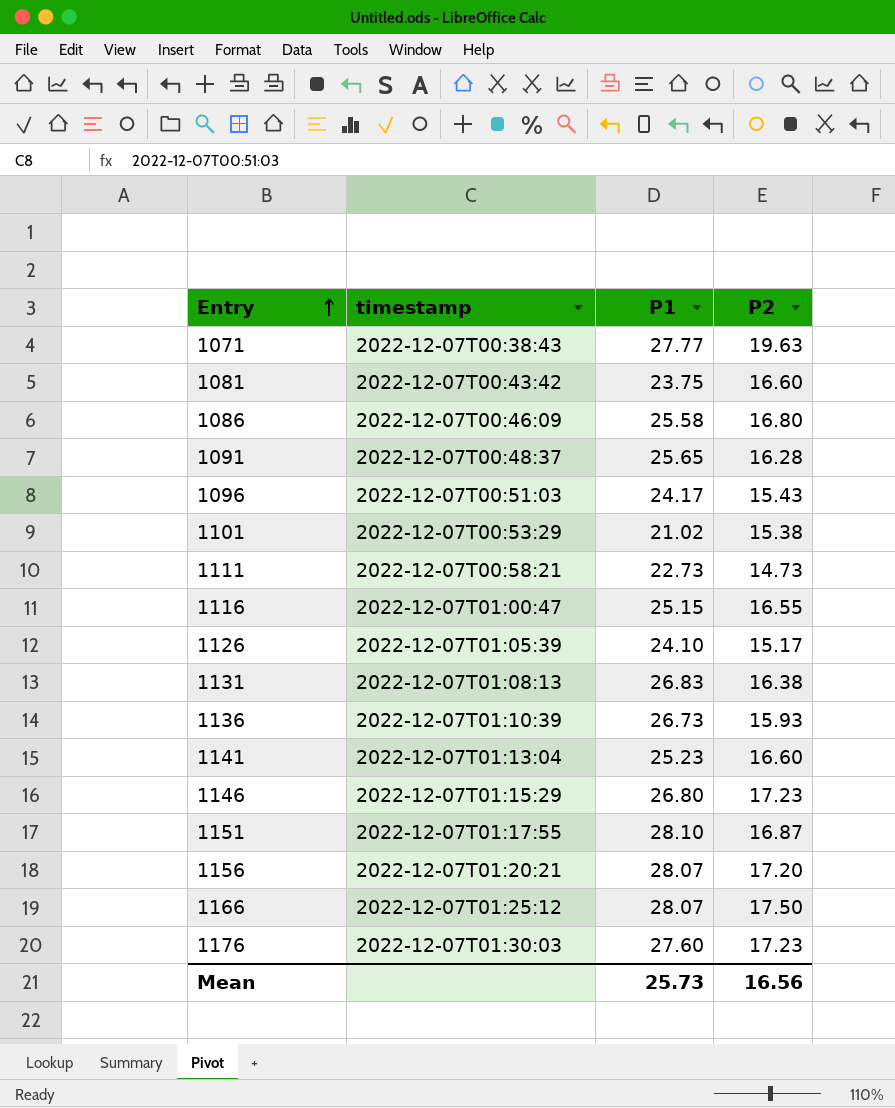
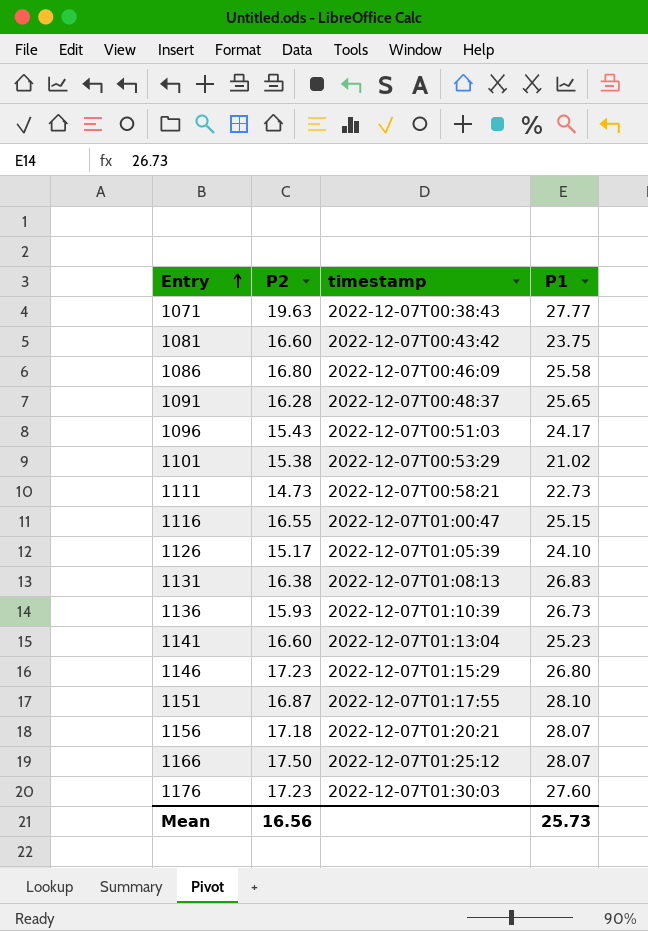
column P2 | position: 4 -> 2
1156 | P2: 17.20 -> 17.18

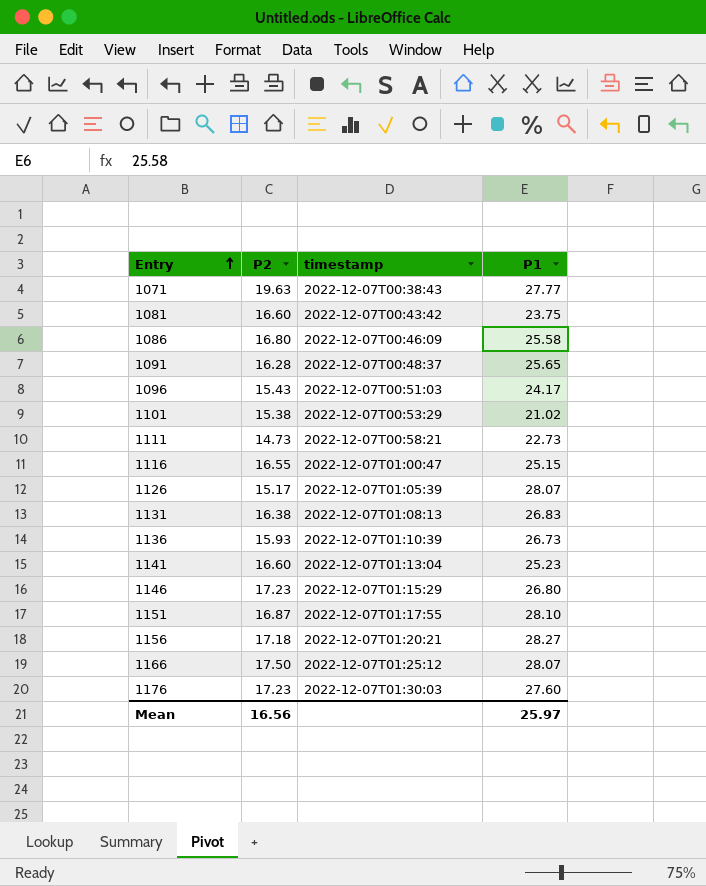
1126 | P1: 24.10 -> 28.07
1156 | P1: 28.07 -> 28.27
Mean | P1: 25.73 -> 25.97

